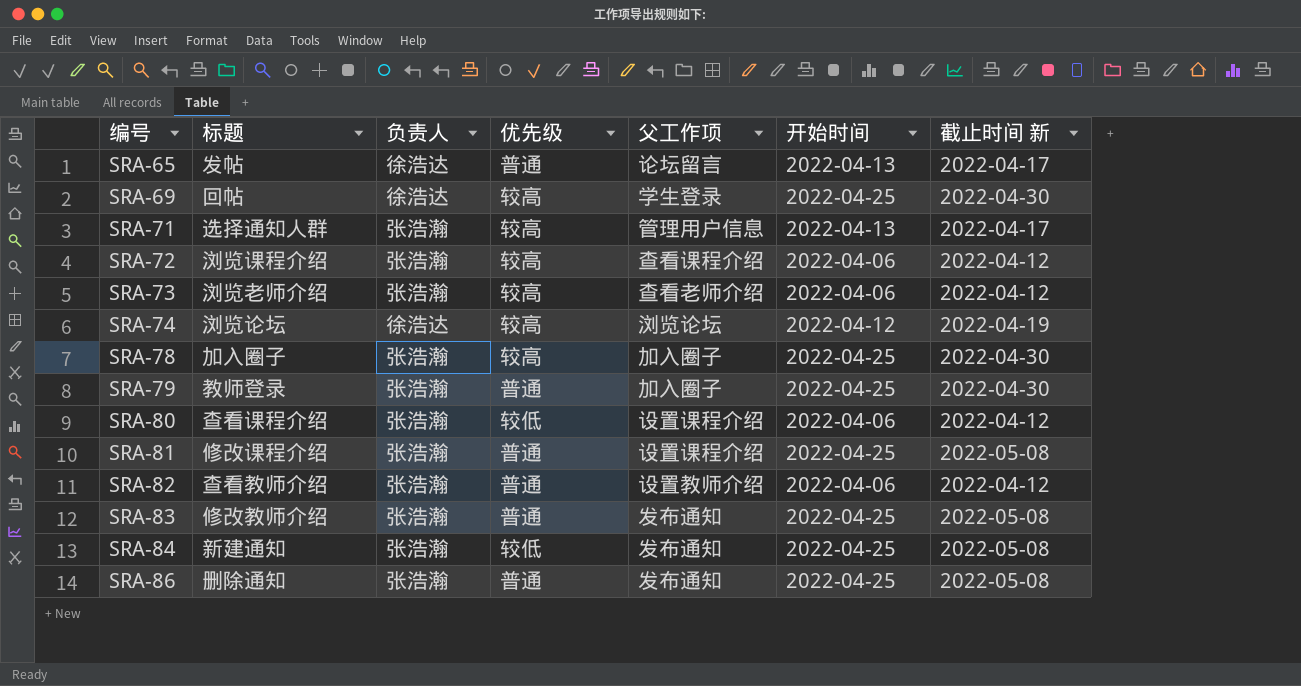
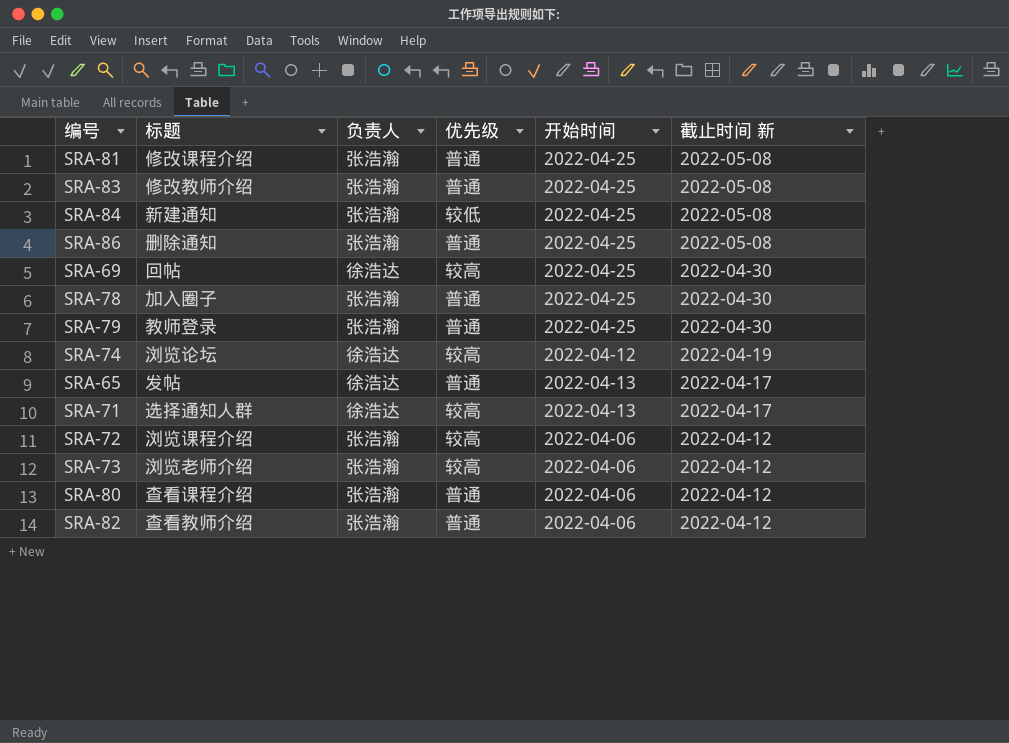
row order: 编号 ascending -> 截止时间 新 descending
column 父工作项 | position: 5 -> none
SRA-78 | 优先级: 较高 -> 普通
SRA-71 | 负责人: 张浩瀚 -> 徐浩达
SRA-80 | 优先级: 较低 -> 普通

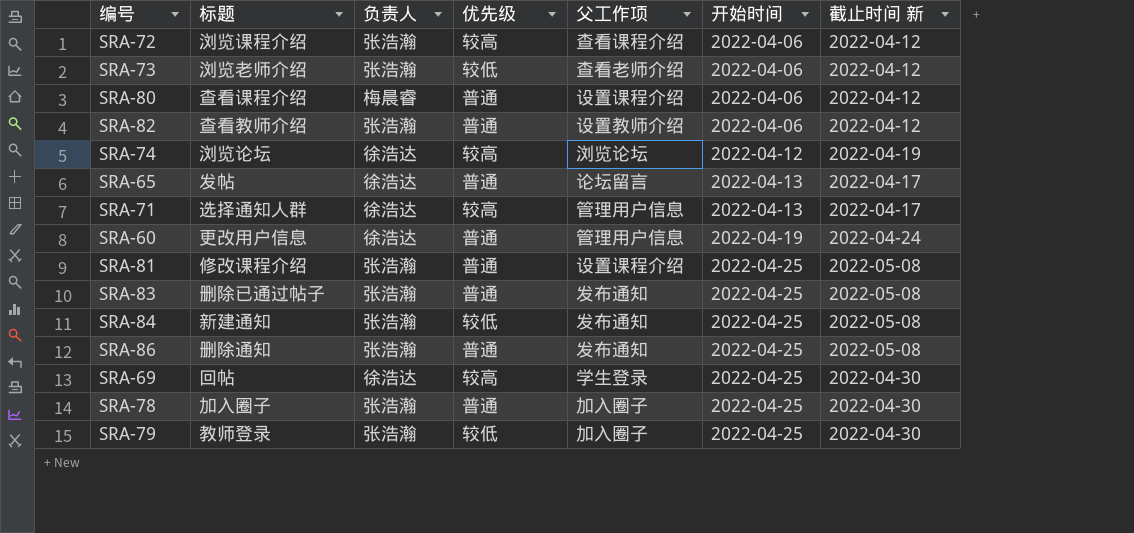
row order: 截止时间 新 descending -> 开始时间 ascending
column 父工作项 | position: none -> 5
SRA-73 | 优先级: 较高 -> 较低
SRA-80 | 负责人: 张浩瀚 -> 梅晨睿
row SRA-60: none -> 更改用户信息 | 徐浩达 | 普通 | 管理用户信息 | 2022-04-19 | 2022-04-24
SRA-83 | 标题: 修改教师介绍 -> 删除已通过帖子
SRA-79 | 优先级: 普通 -> 较低

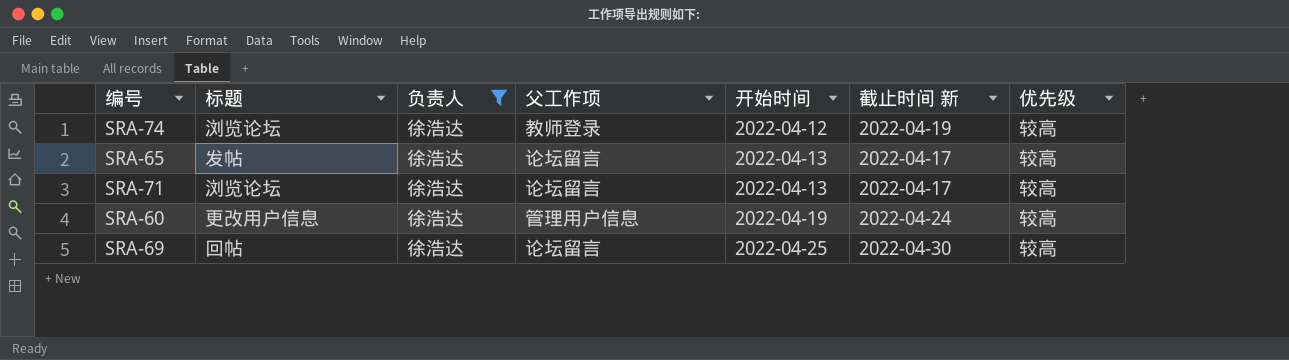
filter: none -> 负责人 = 徐浩达
column 优先级 | position: 4 -> 7
SRA-74 | 父工作项: 浏览论坛 -> 教师登录
SRA-65 | 优先级: 普通 -> 较高
SRA-71 | 标题: 选择通知人群 -> 浏览论坛
SRA-71 | 父工作项: 管理用户信息 -> 论坛留言
SRA-60 | 优先级: 普通 -> 较高
SRA-69 | 父工作项: 学生登录 -> 论坛留言

